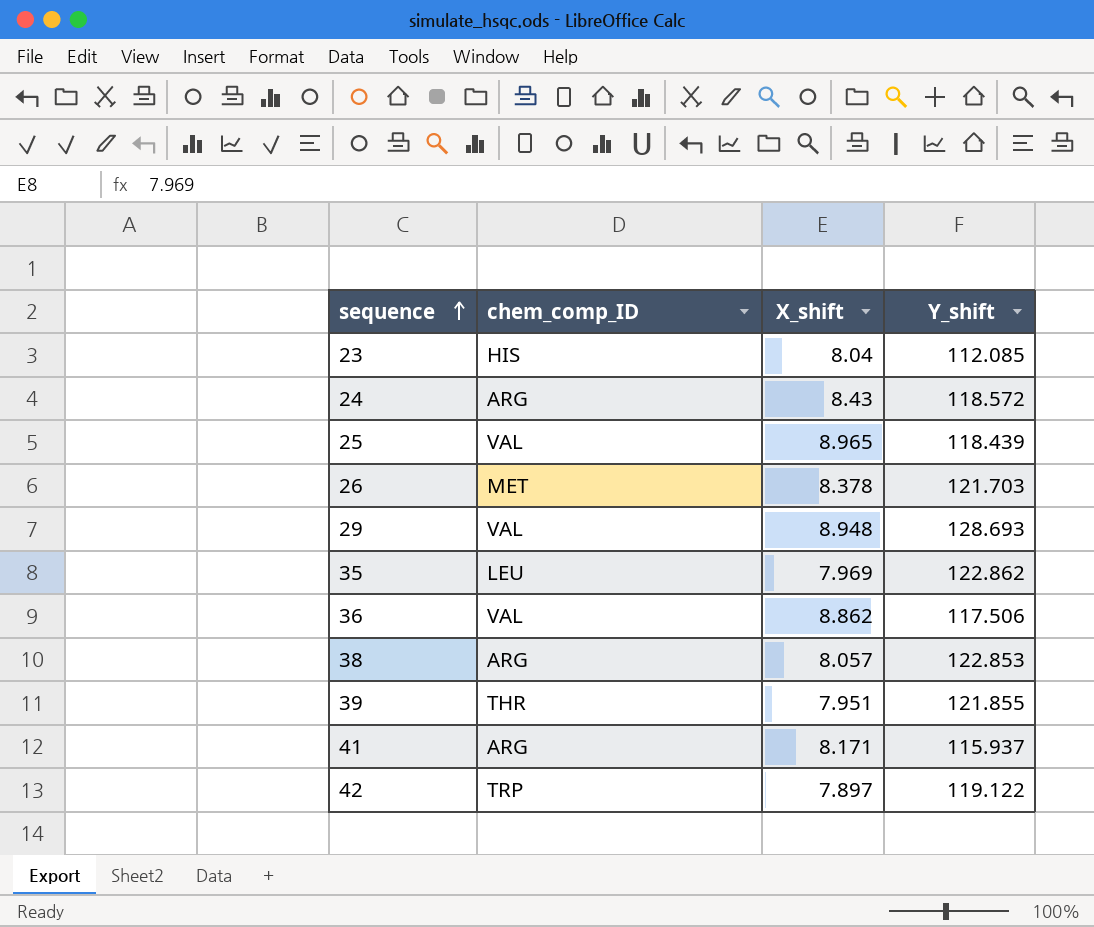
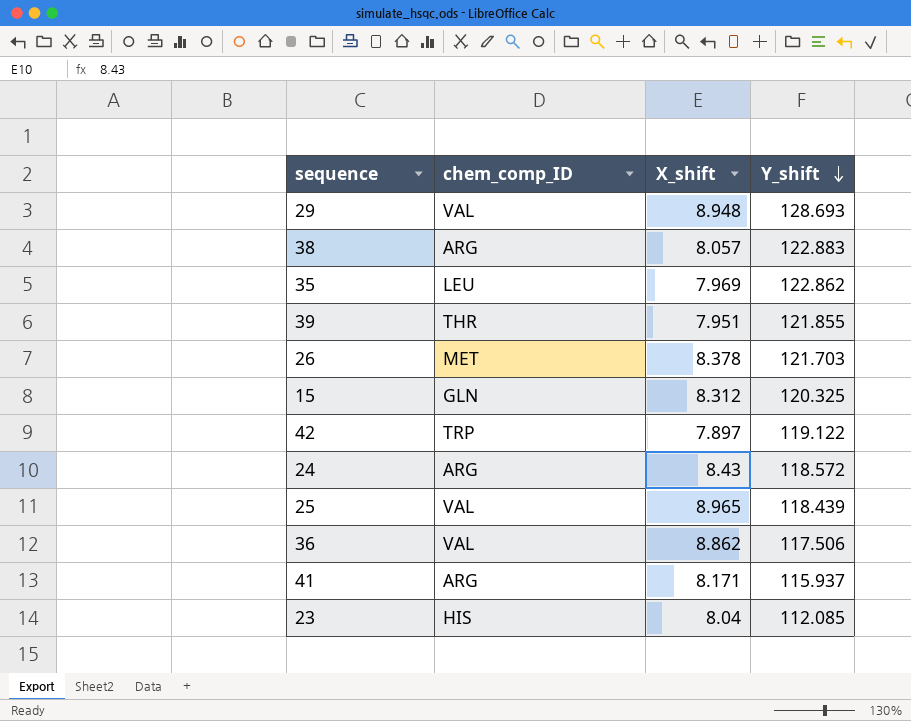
row order: sequence ascending -> Y_shift descending
38 | Y_shift: 122.853 -> 122.883
row 15: none -> GLN | 8.312 | 120.325

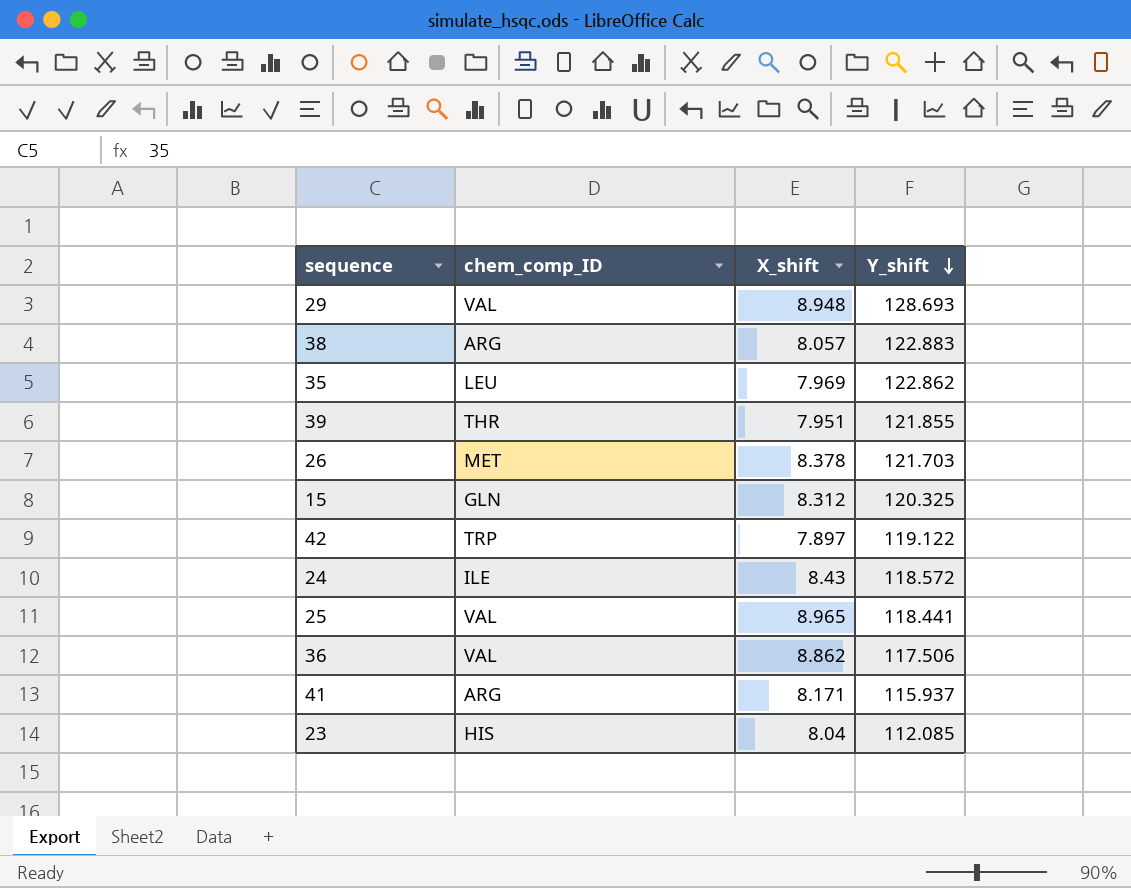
24 | chem_comp_ID: ARG -> ILE
25 | Y_shift: 118.439 -> 118.441

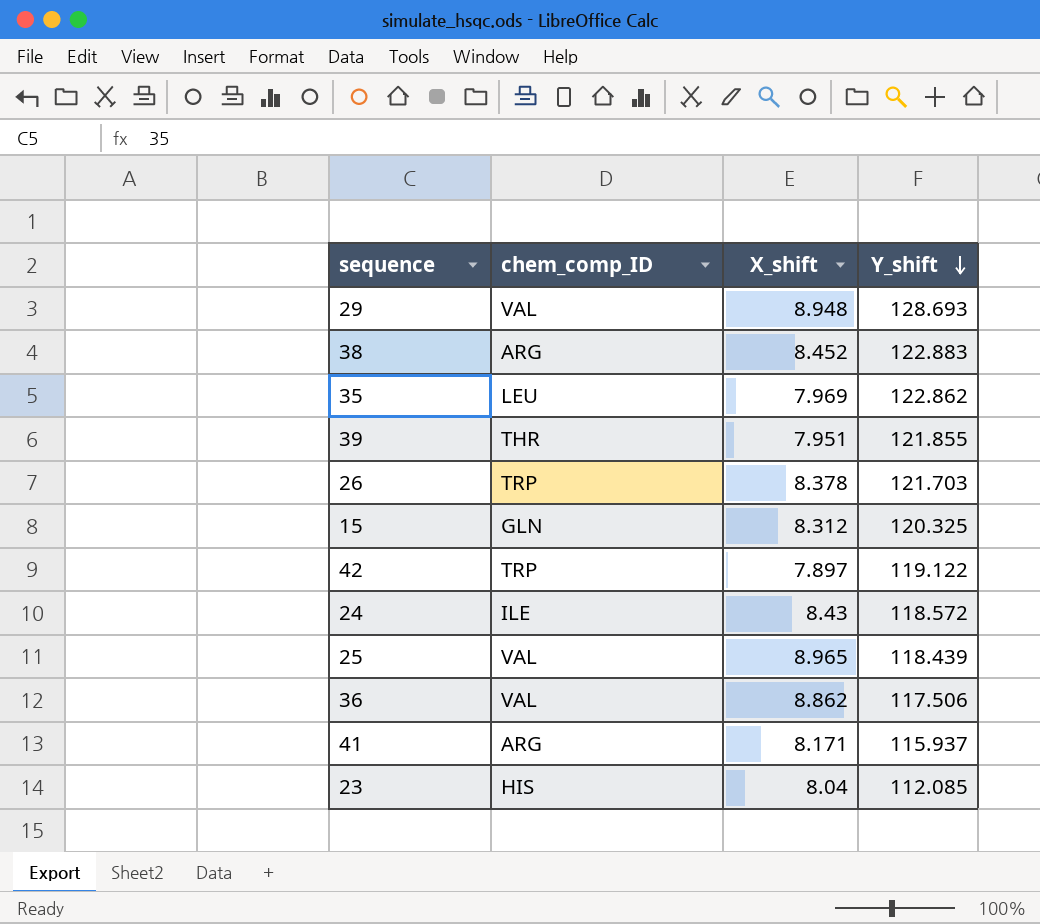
38 | X_shift: 8.057 -> 8.452
26 | chem_comp_ID: MET -> TRP
25 | Y_shift: 118.441 -> 118.439

